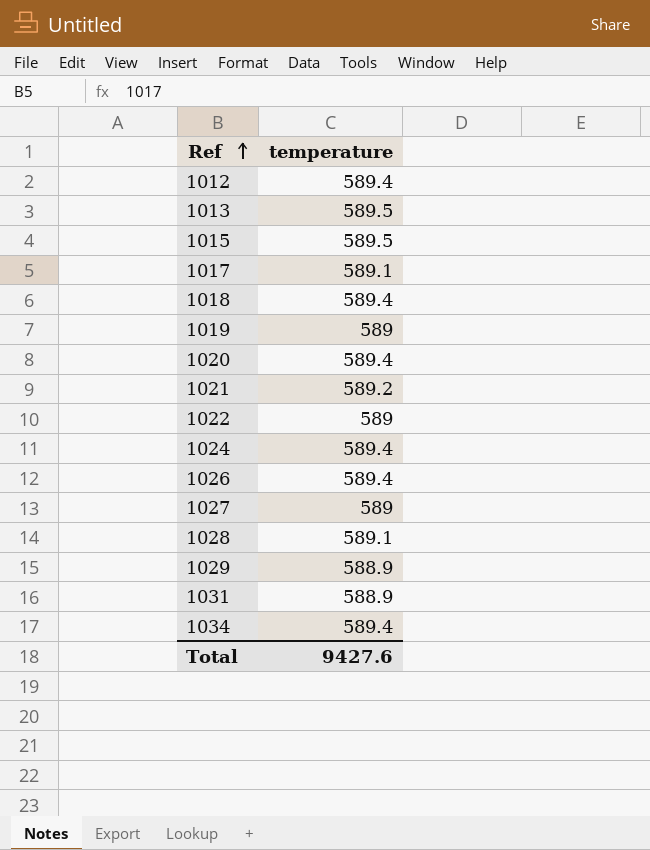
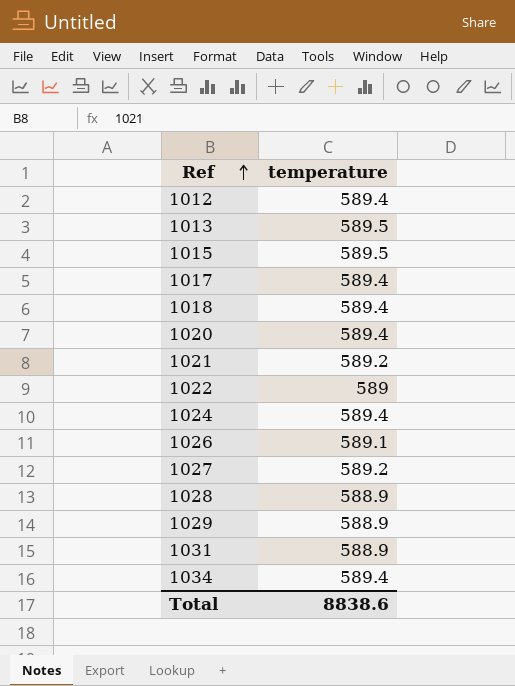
row 1019: 589 -> none
1017 | temperature: 589.1 -> 589.4
1026 | temperature: 589.4 -> 589.1
1027 | temperature: 589 -> 589.2
1028 | temperature: 589.1 -> 588.9
Total | temperature: 9427.6 -> 8838.6

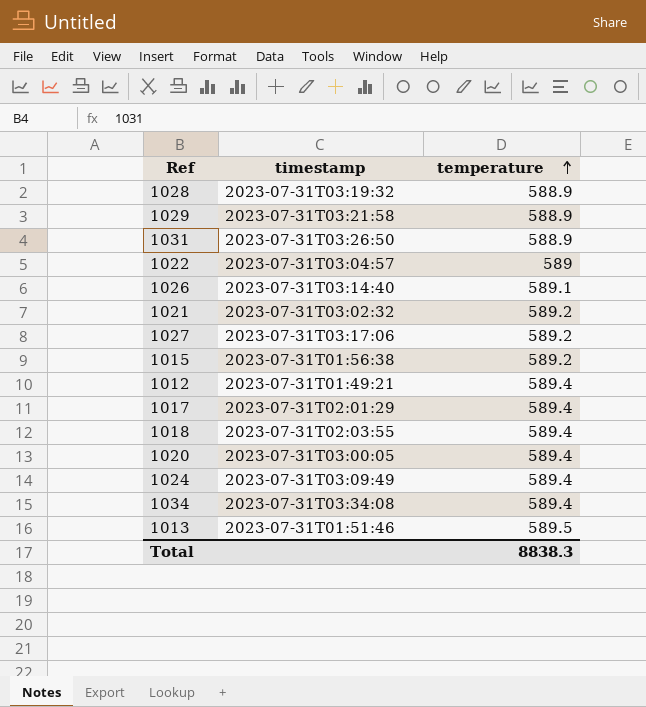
row order: Ref ascending -> temperature ascending
column timestamp | position: none -> 2
1015 | temperature: 589.5 -> 589.2
Total | temperature: 8838.6 -> 8838.3

